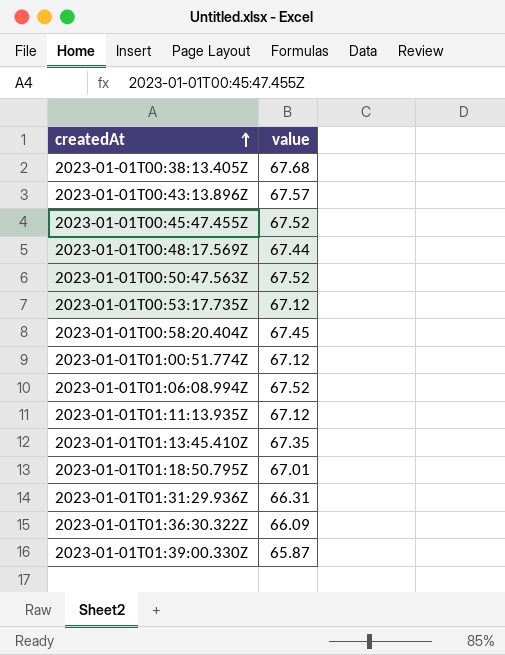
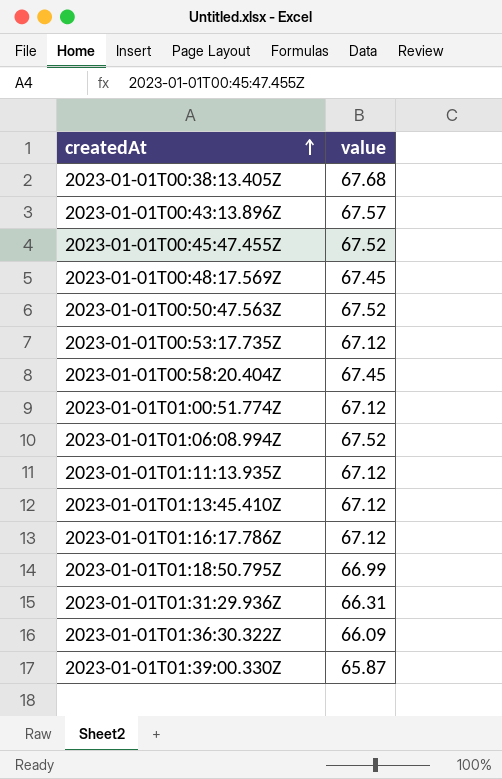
2023-01-01T00:48:17.569Z | value: 67.44 -> 67.45
2023-01-01T01:13:45.410Z | value: 67.35 -> 67.12
row 2023-01-01T01:16:17.786Z: none -> 67.12
2023-01-01T01:18:50.795Z | value: 67.01 -> 66.99

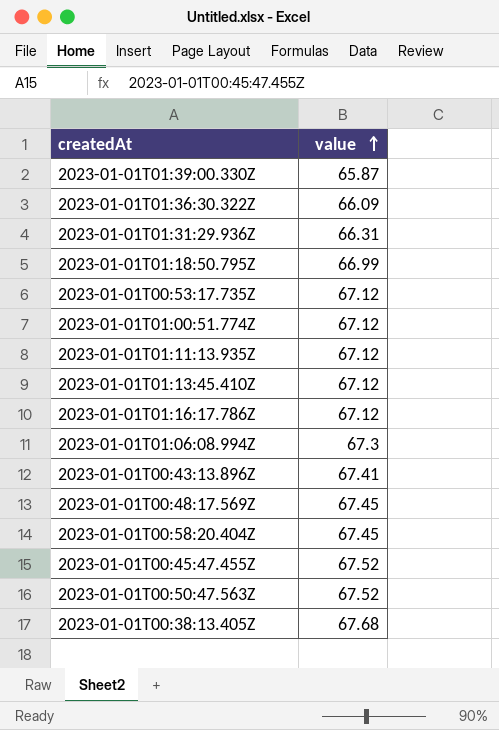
row order: createdAt ascending -> value ascending
2023-01-01T01:06:08.994Z | value: 67.52 -> 67.3
2023-01-01T00:43:13.896Z | value: 67.57 -> 67.41

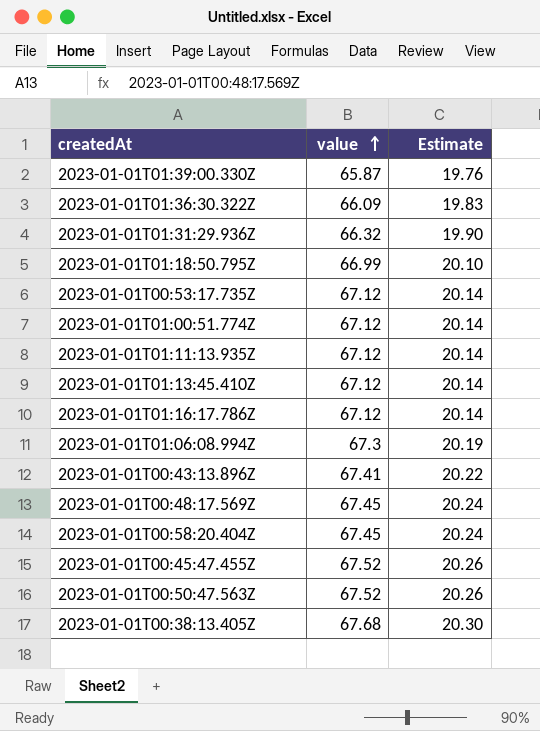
column Estimate | formula: none -> [value] * 0.3
2023-01-01T01:31:29.936Z | value: 66.31 -> 66.32

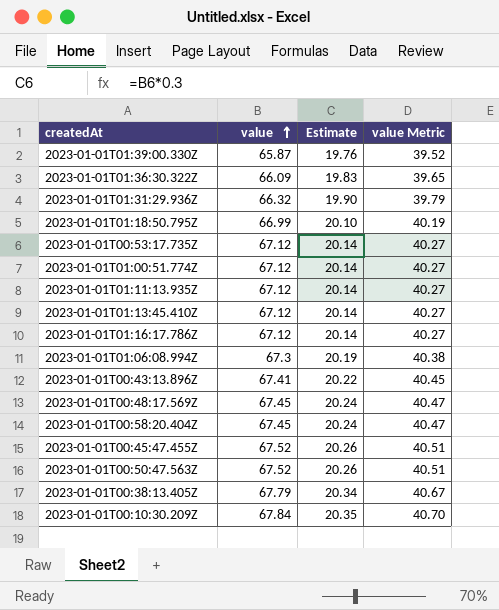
column value Metric | formula: none -> [value] * 0.6
2023-01-01T00:38:13.405Z | value: 67.68 -> 67.79
2023-01-01T00:38:13.405Z | Estimate: 20.30 -> 20.34
row 2023-01-01T00:10:30.209Z: none -> 67.84 | 20.35 | 40.70

